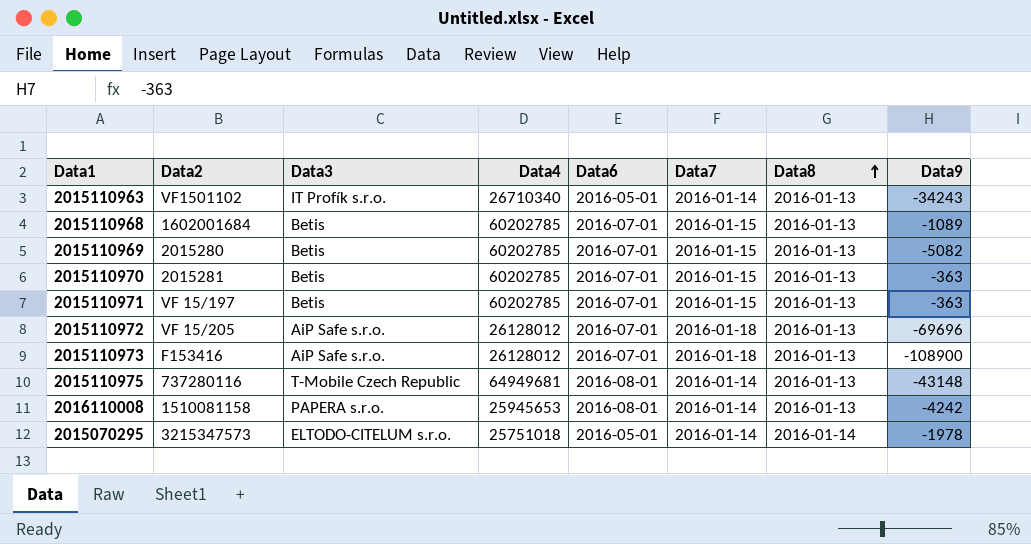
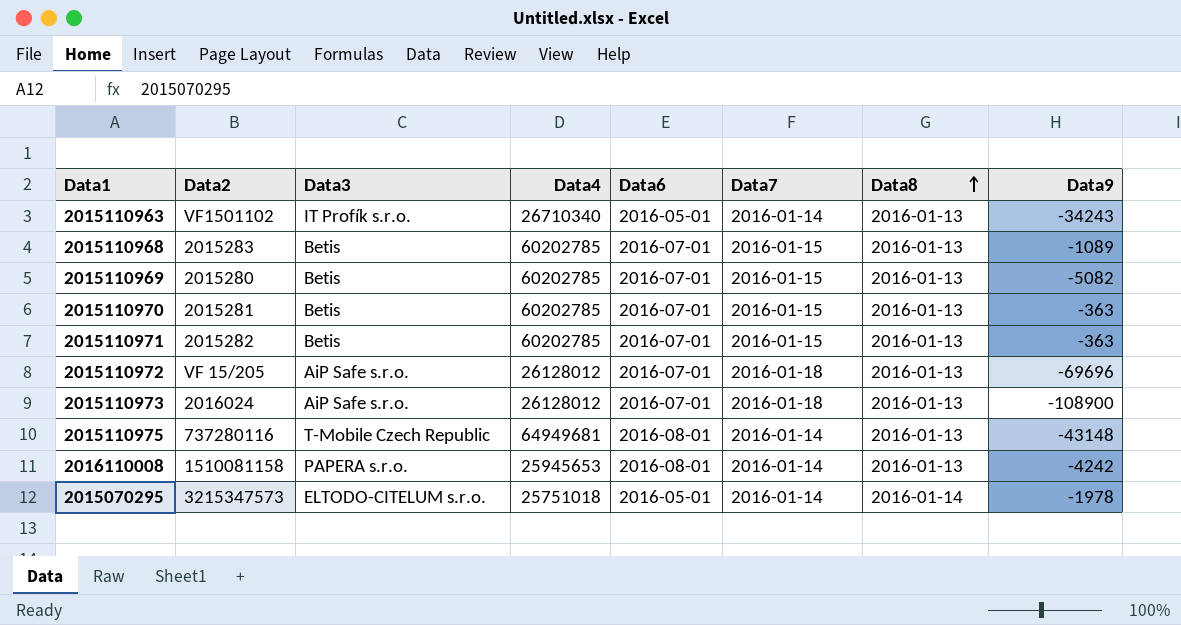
2015110968 | Data2: 1602001684 -> 2015283
2015110971 | Data2: VF 15/197 -> 2015282
2015110973 | Data2: F153416 -> 2016024

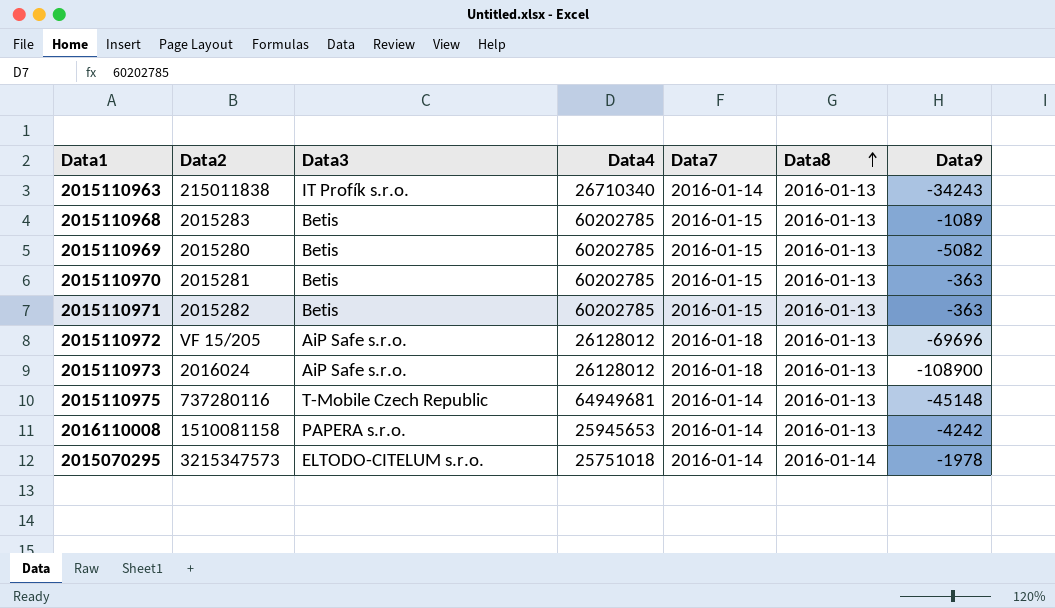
column Data6 | position: 5 -> none
2015110963 | Data2: VF1501102 -> 215011838
2015110975 | Data9: -43148 -> -45148

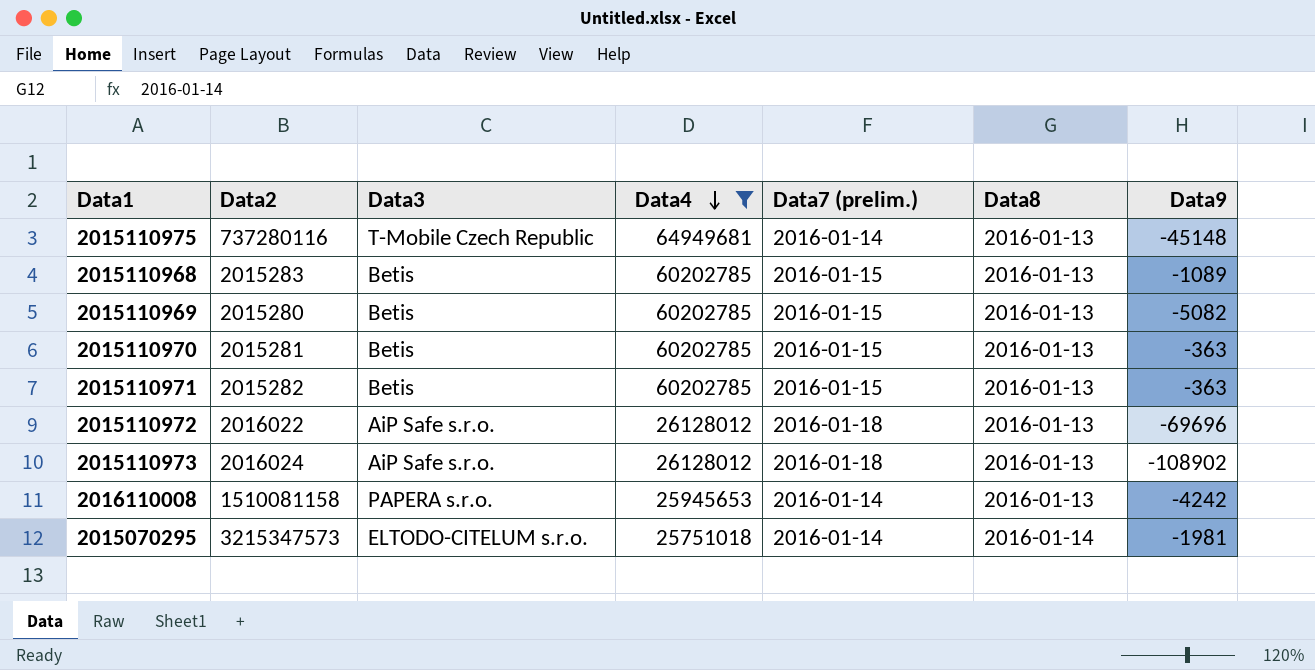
filter: none -> Data4 != 26710340
row order: Data8 ascending -> Data4 descending
column name: Data7 -> Data7 (prelim.)
2015110972 | Data2: VF 15/205 -> 2016022
2015110973 | Data9: -108900 -> -108902
2015070295 | Data9: -1978 -> -1981

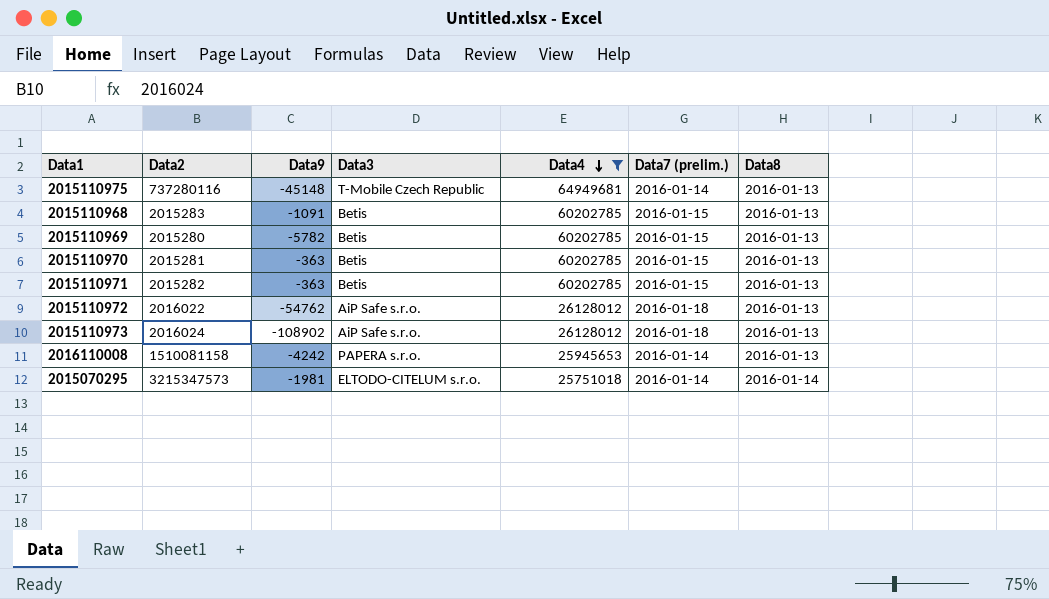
column Data9 | position: 7 -> 3
2015110968 | Data9: -1089 -> -1091
2015110969 | Data9: -5082 -> -5782
2015110972 | Data9: -69696 -> -54762

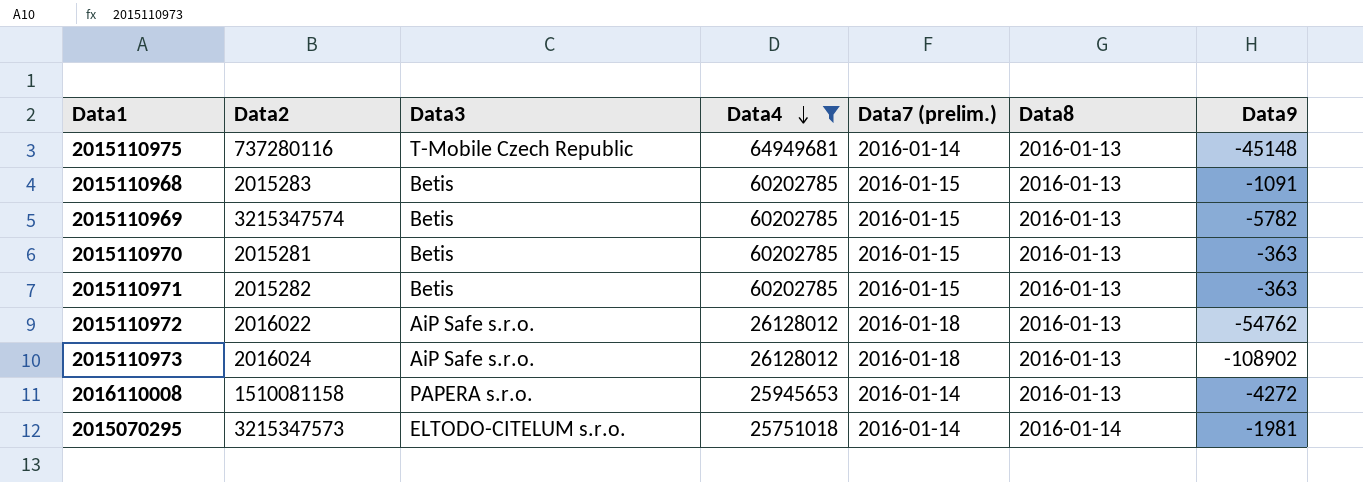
column Data9 | position: 3 -> 7
2015110969 | Data2: 2015280 -> 3215347574
2016110008 | Data9: -4242 -> -4272

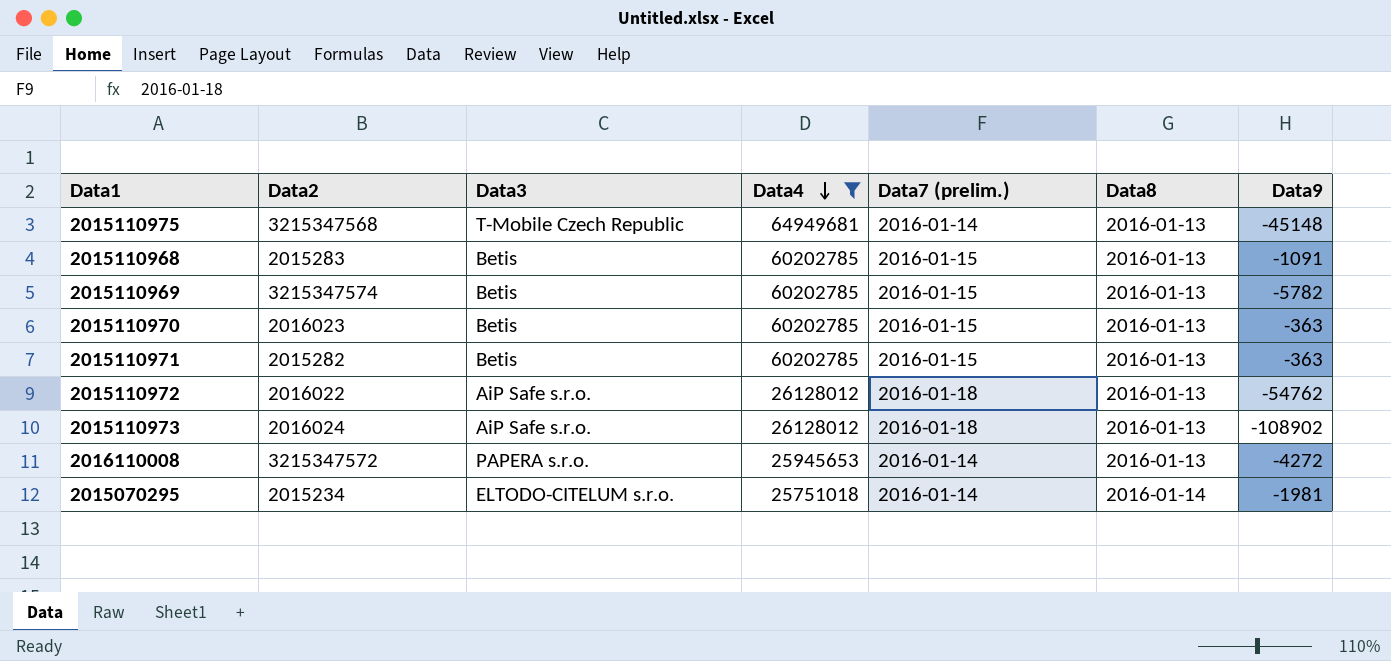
2015110975 | Data2: 737280116 -> 3215347568
2015110970 | Data2: 2015281 -> 2016023
2016110008 | Data2: 1510081158 -> 3215347572
2015070295 | Data2: 3215347573 -> 2015234

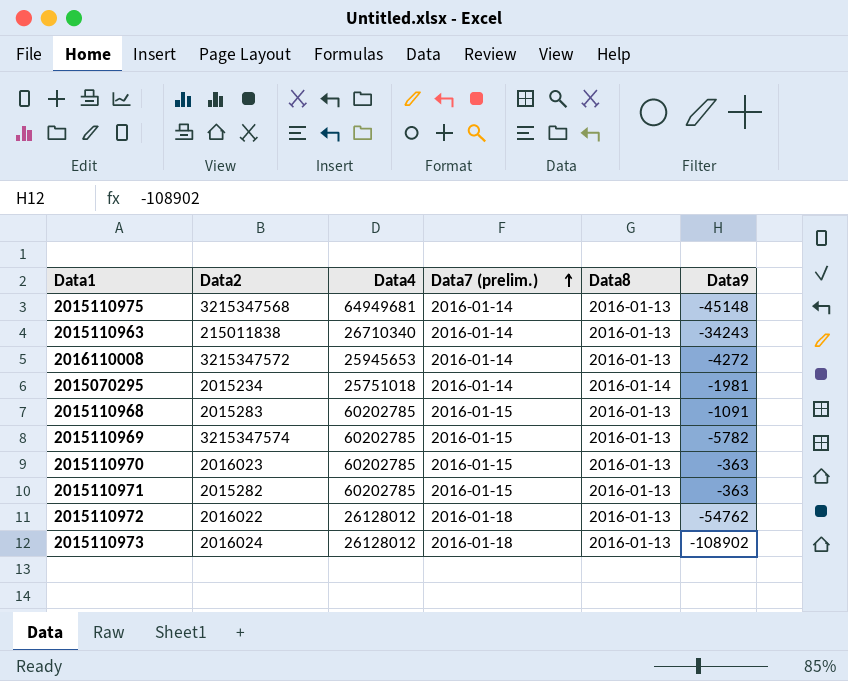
filter: Data4 != 26710340 -> none
row order: Data4 descending -> Data7 (prelim.) ascending
column Data3 | position: 3 -> none

